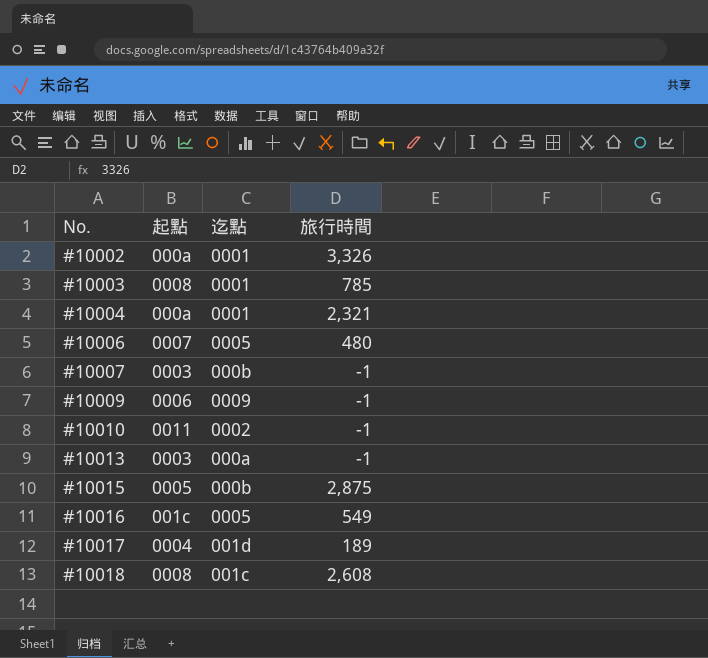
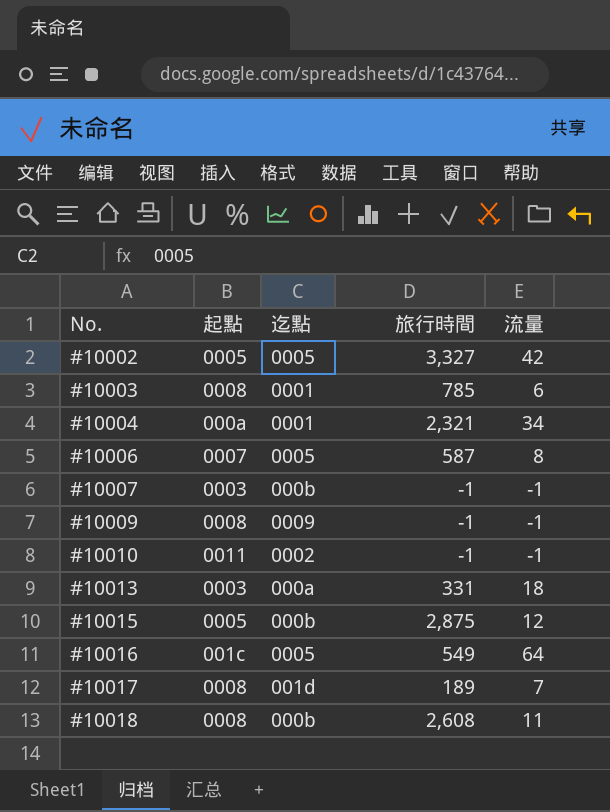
column 流量 | position: none -> 5
#10002 | 起點: 000a -> 0005
#10002 | 迄點: 0001 -> 0005
#10002 | 旅行時間: 3,326 -> 3,327
#10006 | 旅行時間: 480 -> 587
#10009 | 起點: 0006 -> 0008
#10013 | 旅行時間: -1 -> 331
#10017 | 起點: 0004 -> 0008
#10018 | 迄點: 001c -> 000b

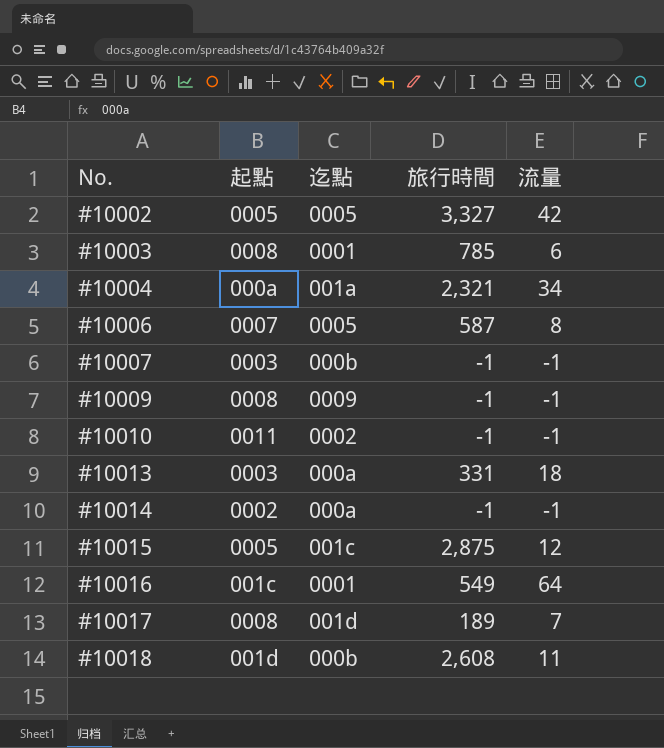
#10004 | 迄點: 0001 -> 001a
row #10014: none -> 0002 | 000a | -1 | -1
#10015 | 迄點: 000b -> 001c
#10016 | 迄點: 0005 -> 0001
#10018 | 起點: 0008 -> 001d

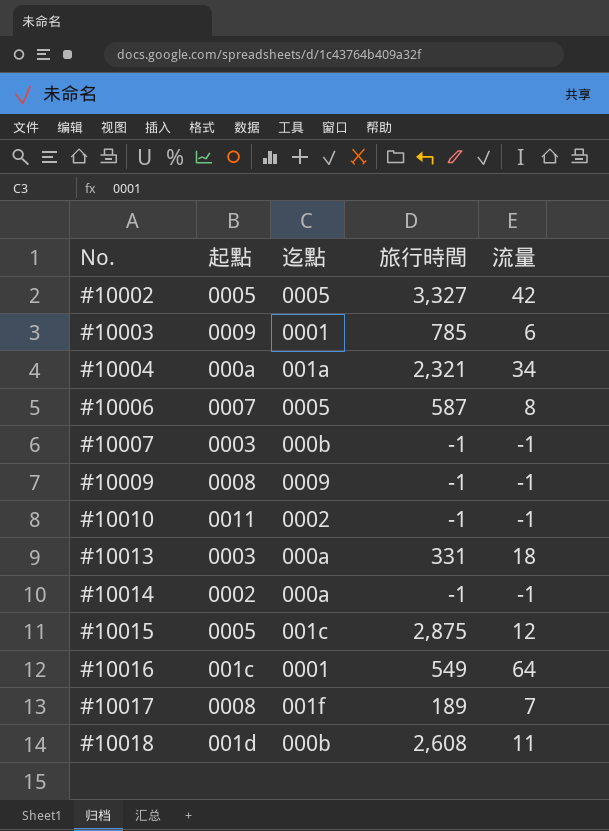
#10003 | 起點: 0008 -> 0009
#10017 | 迄點: 001d -> 001f

